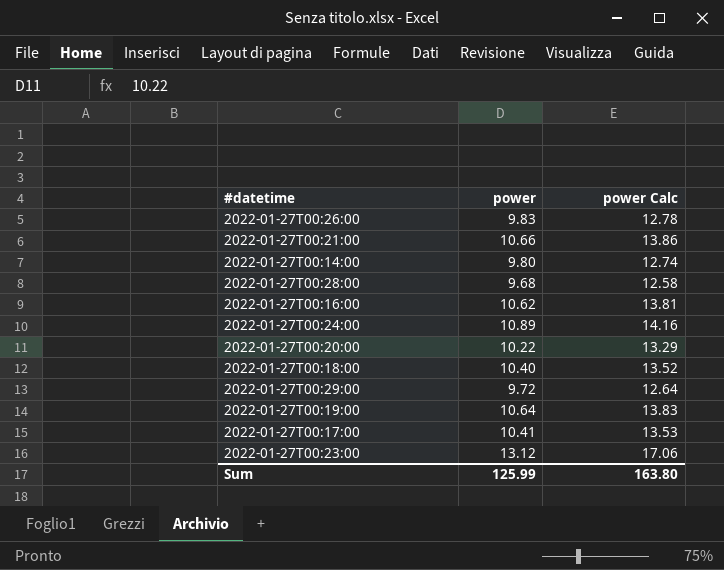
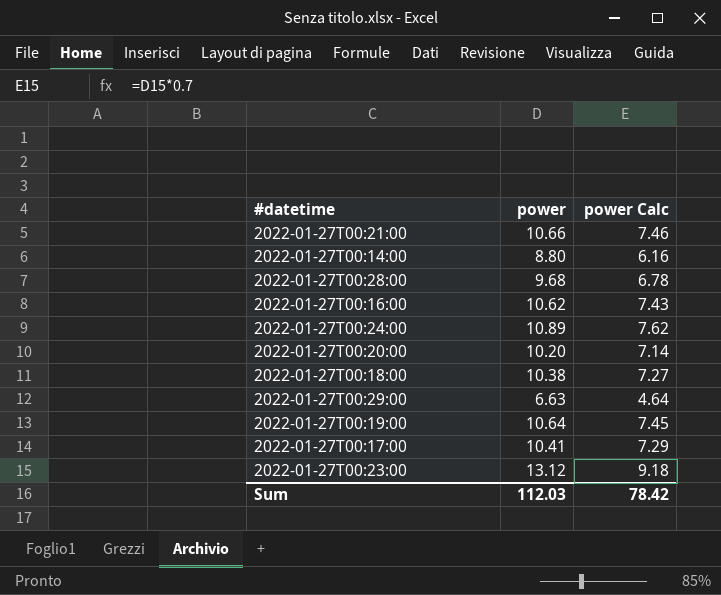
column power Calc | formula: [power] * 1.3 -> [power] * 0.7
row 2022-01-27T00:26:00: 9.83 | 12.78 -> none
2022-01-27T00:14:00 | power: 9.80 -> 8.80
2022-01-27T00:20:00 | power: 10.22 -> 10.20
2022-01-27T00:18:00 | power: 10.40 -> 10.38
2022-01-27T00:29:00 | power: 9.72 -> 6.63
Sum | power: 125.99 -> 112.03
Sum | power Calc: 163.80 -> 78.42

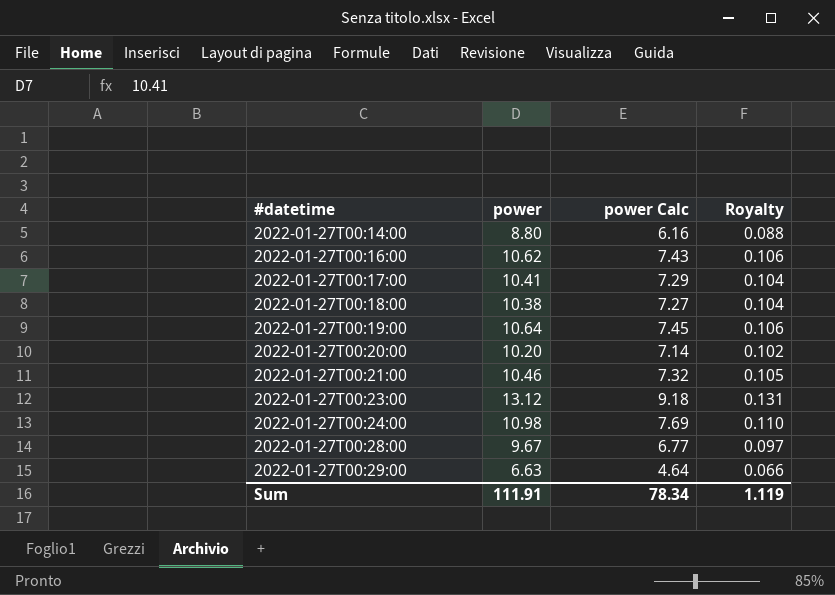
row order: none -> #datetime ascending
column Royalty | formula: none -> [power] * 0.01
2022-01-27T00:21:00 | power: 10.66 -> 10.46
2022-01-27T00:21:00 | power Calc: 7.46 -> 7.32
2022-01-27T00:24:00 | power: 10.89 -> 10.98
2022-01-27T00:24:00 | power Calc: 7.62 -> 7.69
2022-01-27T00:28:00 | power: 9.68 -> 9.67
2022-01-27T00:28:00 | power Calc: 6.78 -> 6.77
Sum | power: 112.03 -> 111.91
Sum | power Calc: 78.42 -> 78.34

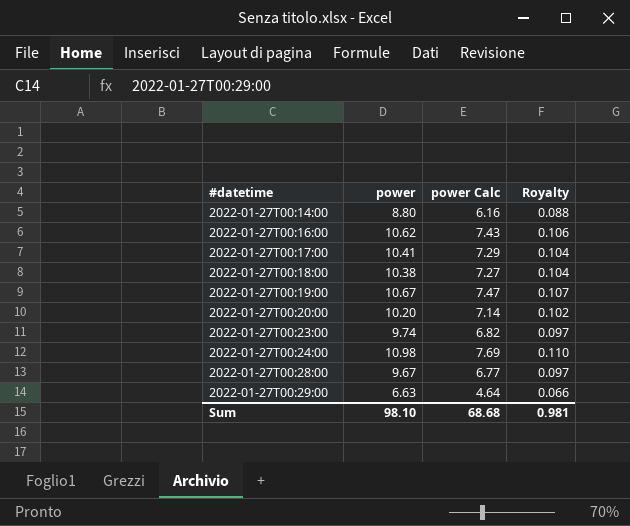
row 2022-01-27T00:21:00: 10.46 | 7.32 | 0.105 -> none
2022-01-27T00:19:00 | power: 10.64 -> 10.67
2022-01-27T00:19:00 | power Calc: 7.45 -> 7.47
2022-01-27T00:19:00 | Royalty: 0.106 -> 0.107
2022-01-27T00:23:00 | power: 13.12 -> 9.74
2022-01-27T00:23:00 | power Calc: 9.18 -> 6.82
2022-01-27T00:23:00 | Royalty: 0.131 -> 0.097
Sum | power: 111.91 -> 98.10
Sum | power Calc: 78.34 -> 68.68
Sum | Royalty: 1.119 -> 0.981

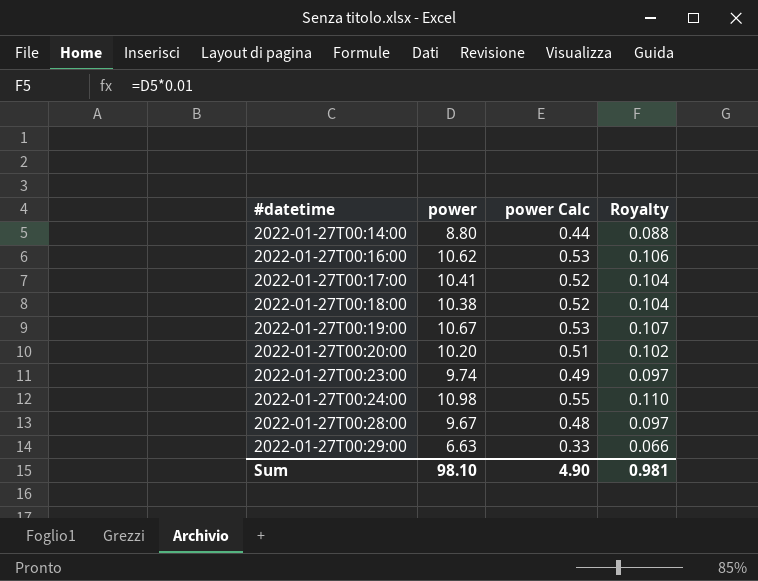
column power Calc | formula: [power] * 0.7 -> [power] * 0.05
Sum | power Calc: 68.68 -> 4.90

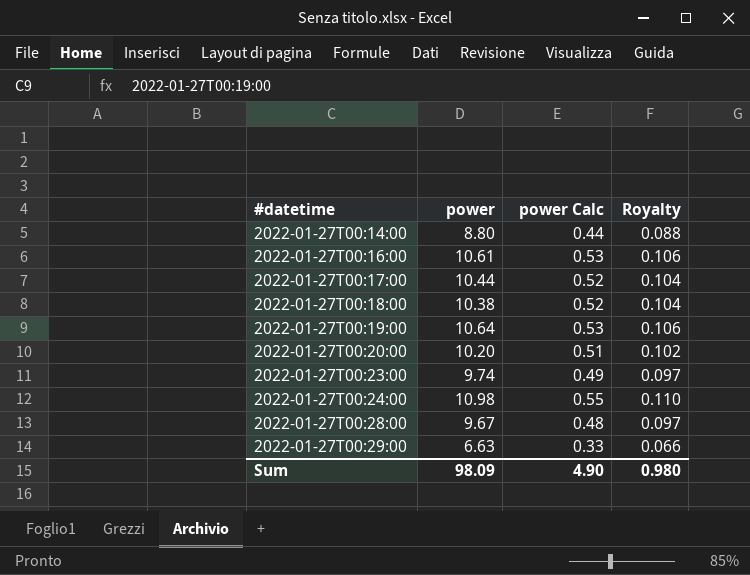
2022-01-27T00:16:00 | power: 10.62 -> 10.61
2022-01-27T00:17:00 | power: 10.41 -> 10.44
2022-01-27T00:19:00 | power: 10.67 -> 10.64
2022-01-27T00:19:00 | Royalty: 0.107 -> 0.106
Sum | power: 98.10 -> 98.09
Sum | Royalty: 0.981 -> 0.980

